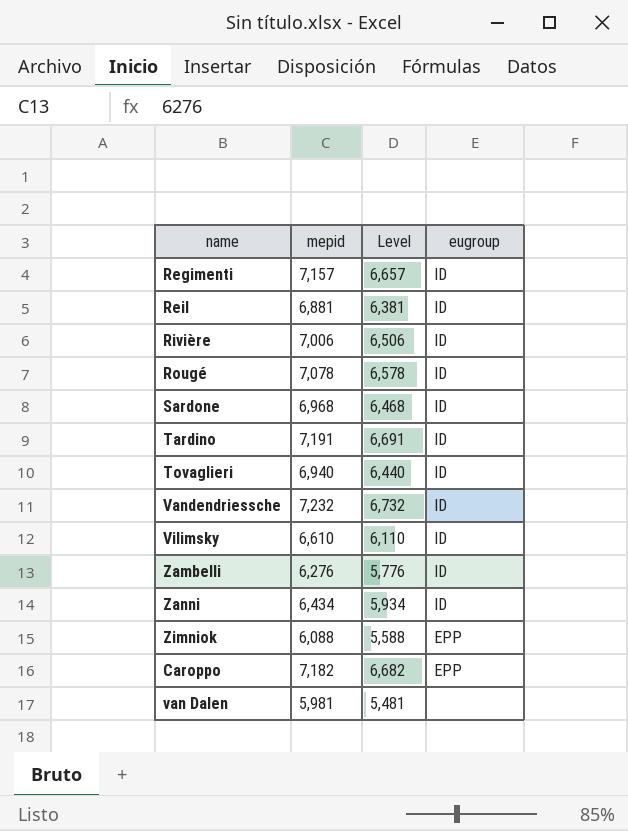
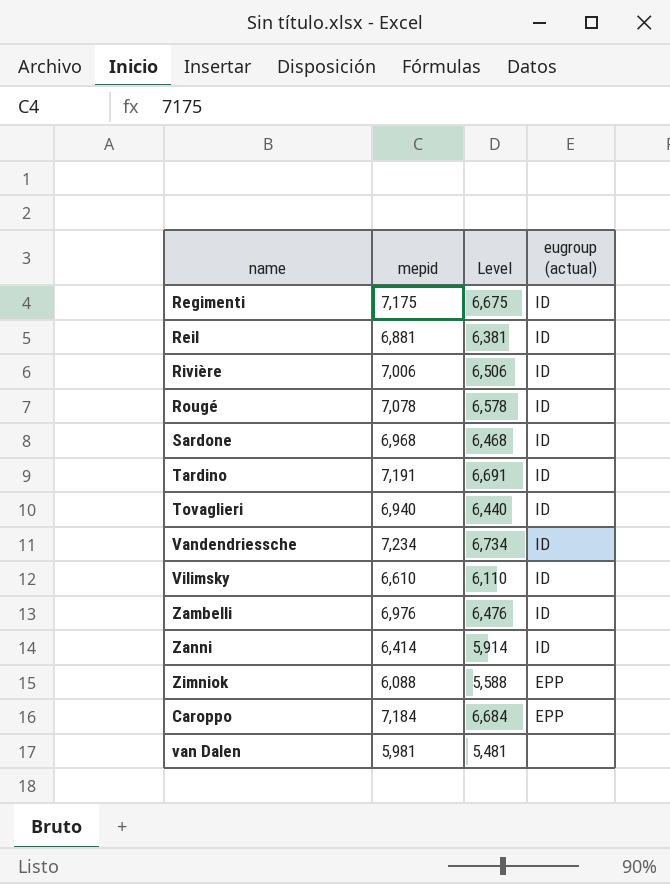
column name: eugroup -> eugroup (actual)
Regimenti | mepid: 7,157 -> 7,175
Regimenti | Level: 6,657 -> 6,675
Vandendriessche | mepid: 7,232 -> 7,234
Vandendriessche | Level: 6,732 -> 6,734
Zambelli | mepid: 6,276 -> 6,976
Zambelli | Level: 5,776 -> 6,476
Zanni | mepid: 6,434 -> 6,414
Zanni | Level: 5,934 -> 5,914
Caroppo | mepid: 7,182 -> 7,184
Caroppo | Level: 6,682 -> 6,684

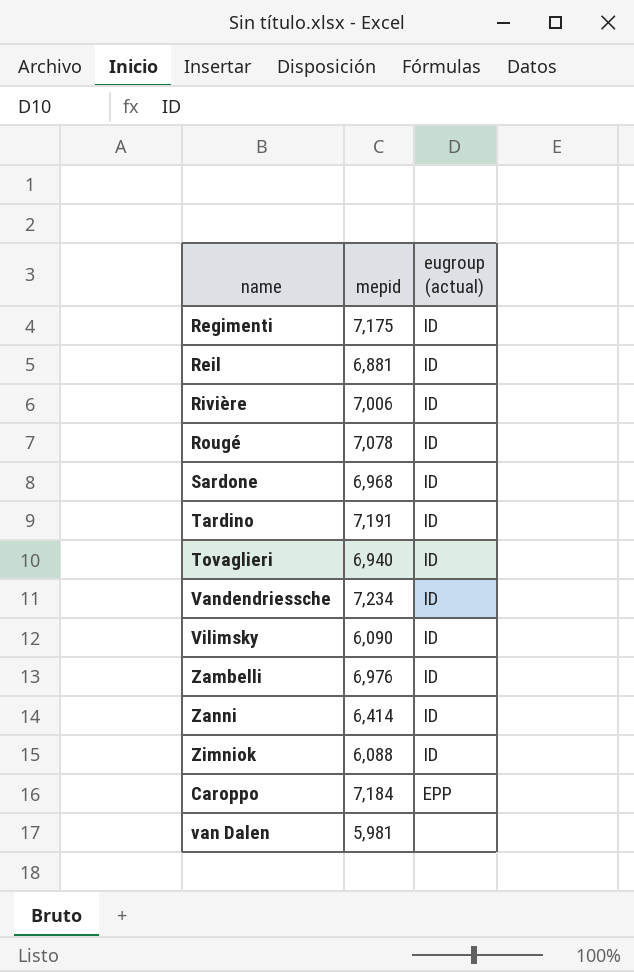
column Level | formula: [mepid] - 500 -> none
Vilimsky | mepid: 6,610 -> 6,090
Zimniok | eugroup (actual): EPP -> ID

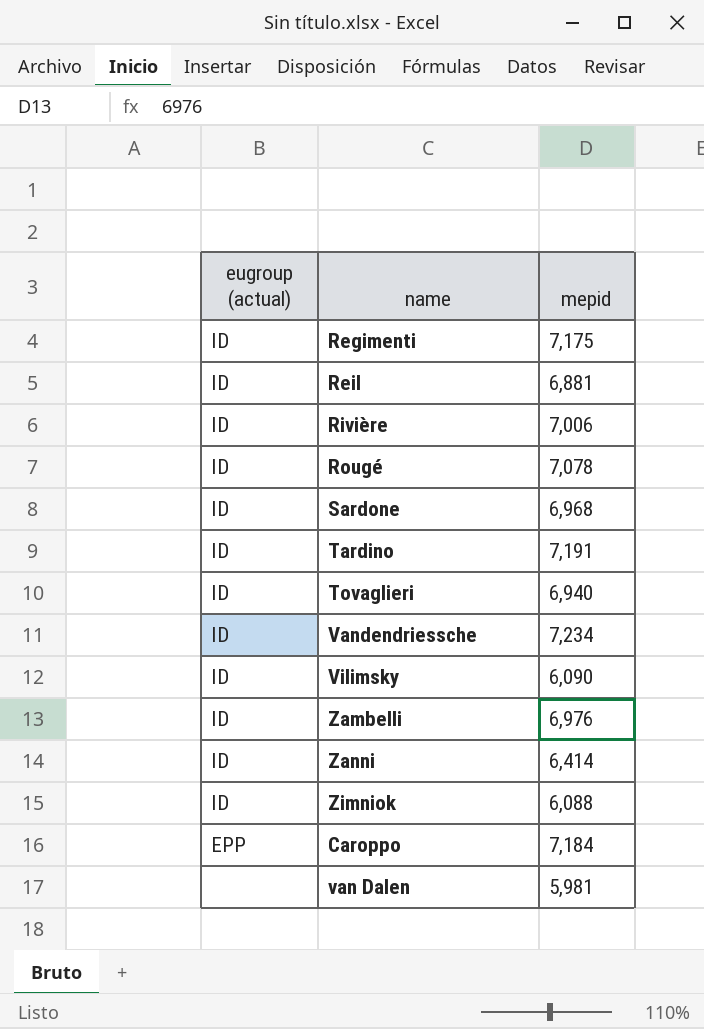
column eugroup (actual) | position: 3 -> 1

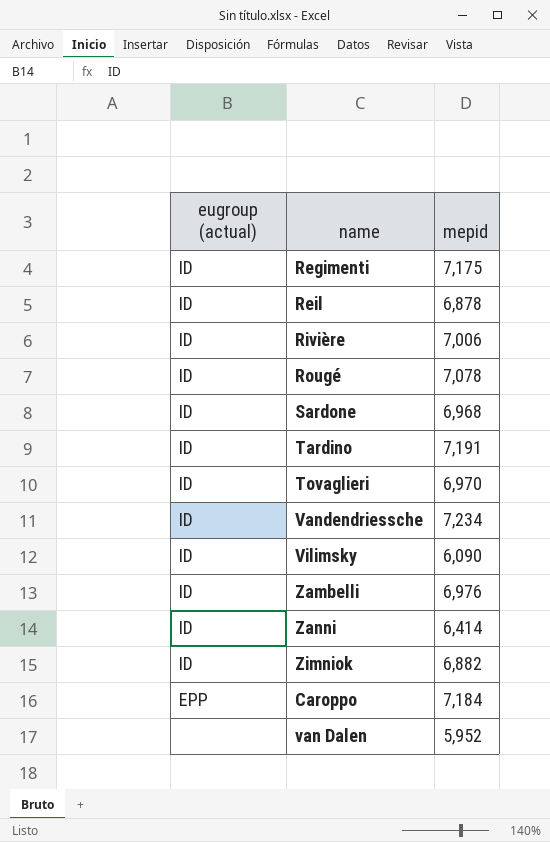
Reil | mepid: 6,881 -> 6,878
Tovaglieri | mepid: 6,940 -> 6,970
Zimniok | mepid: 6,088 -> 6,882
van Dalen | mepid: 5,981 -> 5,952

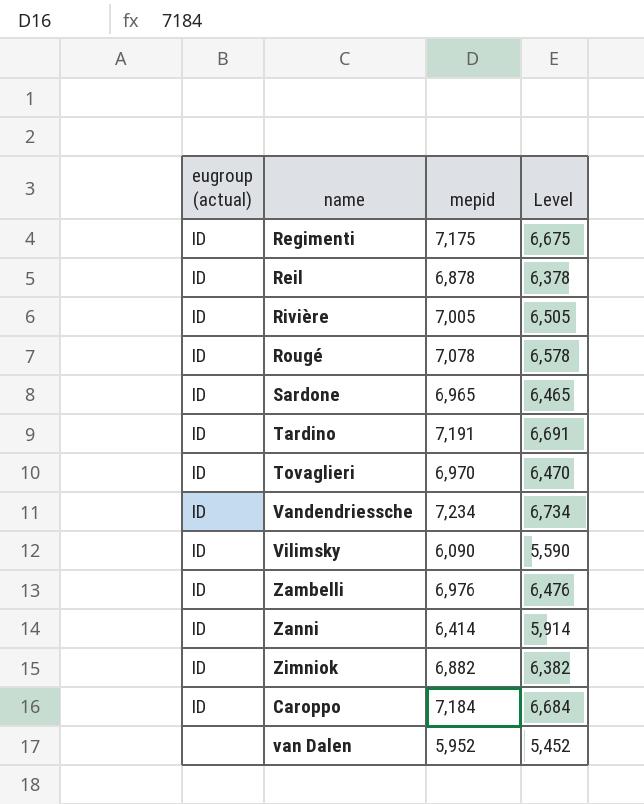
column Level | formula: none -> [mepid] - 500
Rivière | mepid: 7,006 -> 7,005
Sardone | mepid: 6,968 -> 6,965
Caroppo | eugroup (actual): EPP -> ID

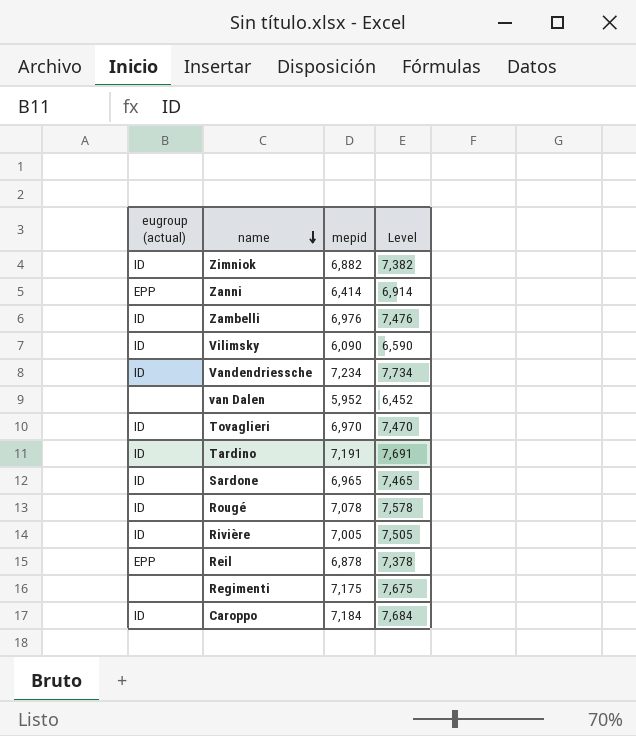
row order: none -> name descending
column Level | formula: [mepid] - 500 -> [mepid] + 500
Zanni | eugroup (actual): ID -> EPP
Reil | eugroup (actual): ID -> EPP
Regimenti | eugroup (actual): ID -> none

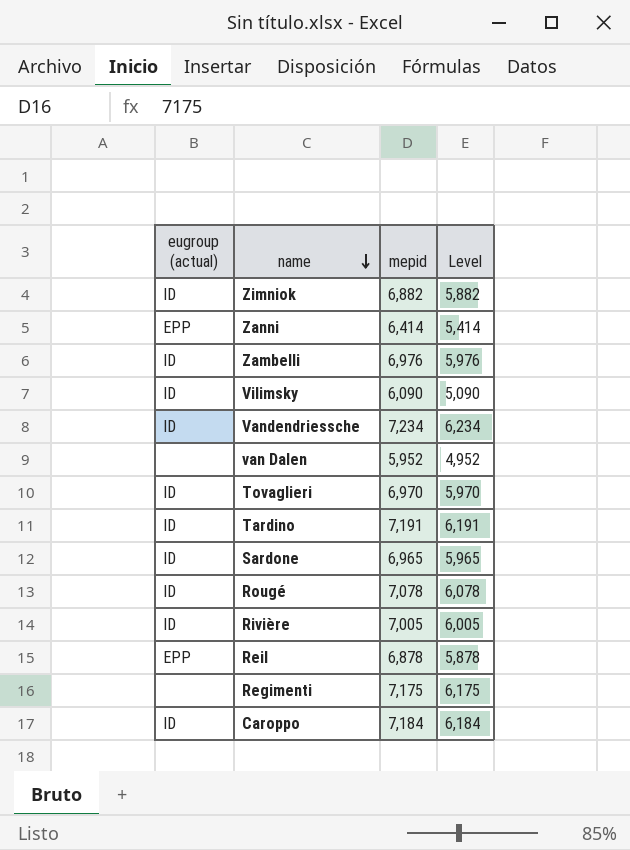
column Level | formula: [mepid] + 500 -> [mepid] - 1000

